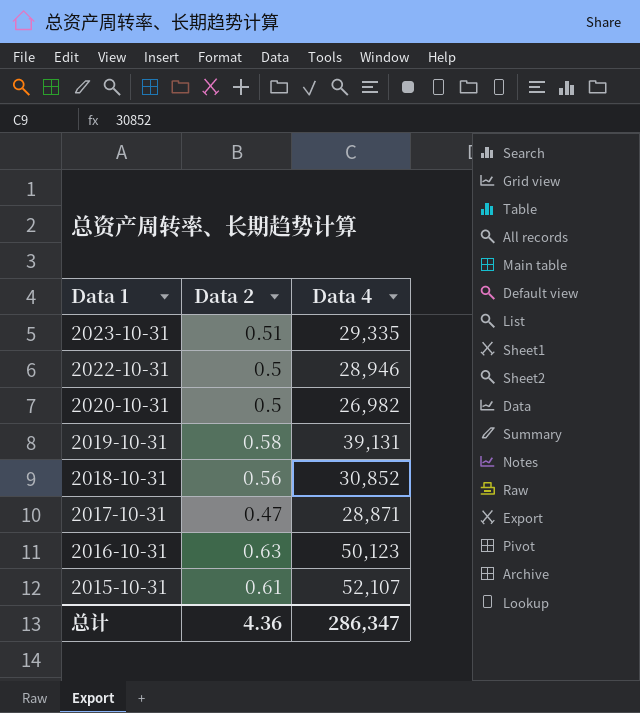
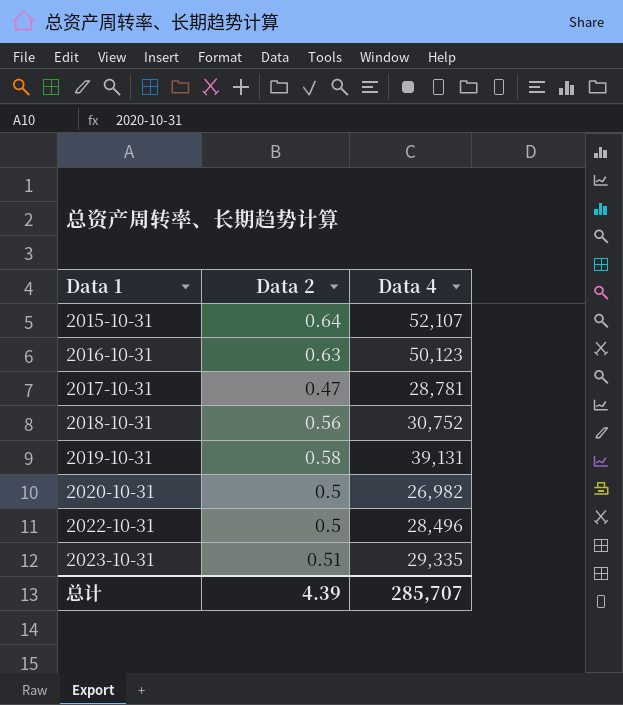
row order: Data 1 descending -> Data 1 ascending
2015-10-31 | Data 2: 0.61 -> 0.64
2017-10-31 | Data 4: 28,871 -> 28,781
2018-10-31 | Data 4: 30,852 -> 30,752
2022-10-31 | Data 4: 28,946 -> 28,496
总计 | Data 2: 4.36 -> 4.39
总计 | Data 4: 286,347 -> 285,707

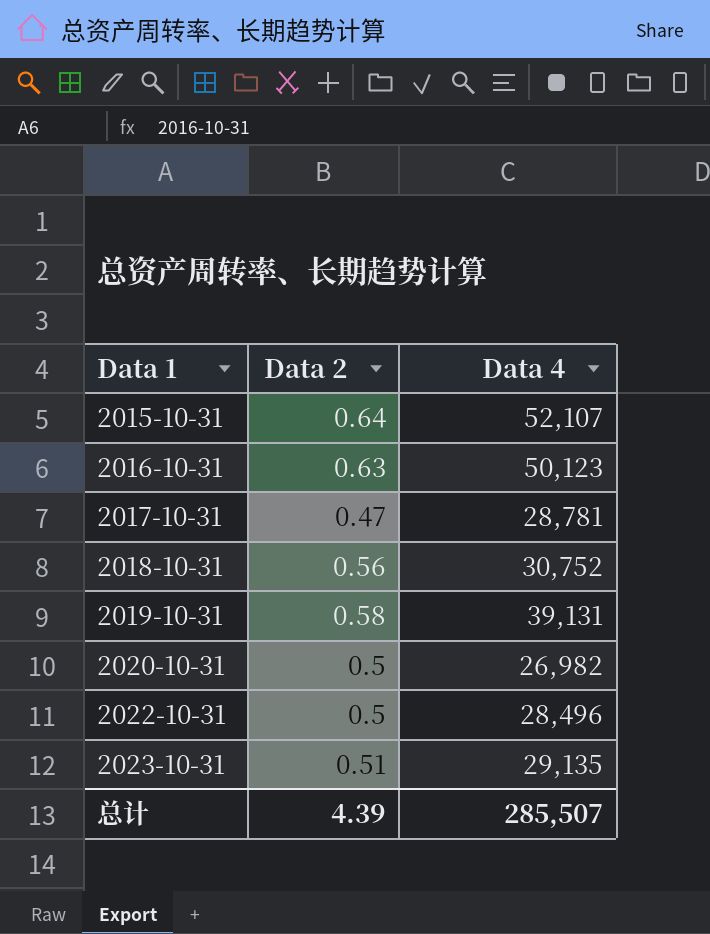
2023-10-31 | Data 4: 29,335 -> 29,135
总计 | Data 4: 285,707 -> 285,507

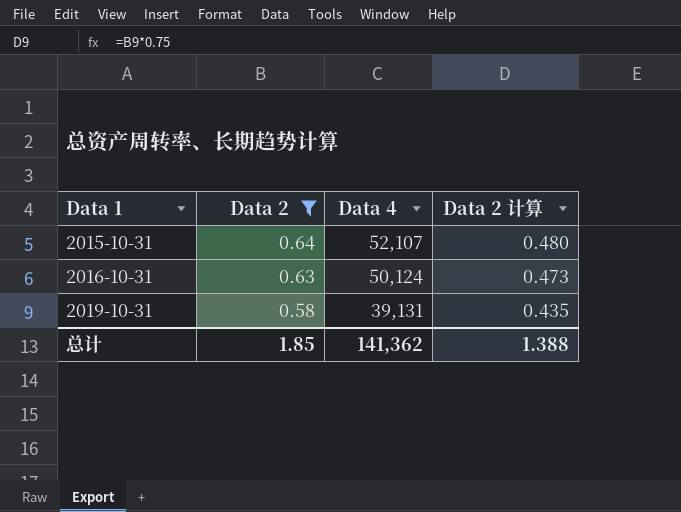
filter: none -> Data 2 >= 0.58
column Data 2 计算 | formula: none -> [Data 2] * 0.75
2016-10-31 | Data 4: 50,123 -> 50,124
总计 | Data 2: 4.39 -> 1.85
总计 | Data 4: 285,507 -> 141,362

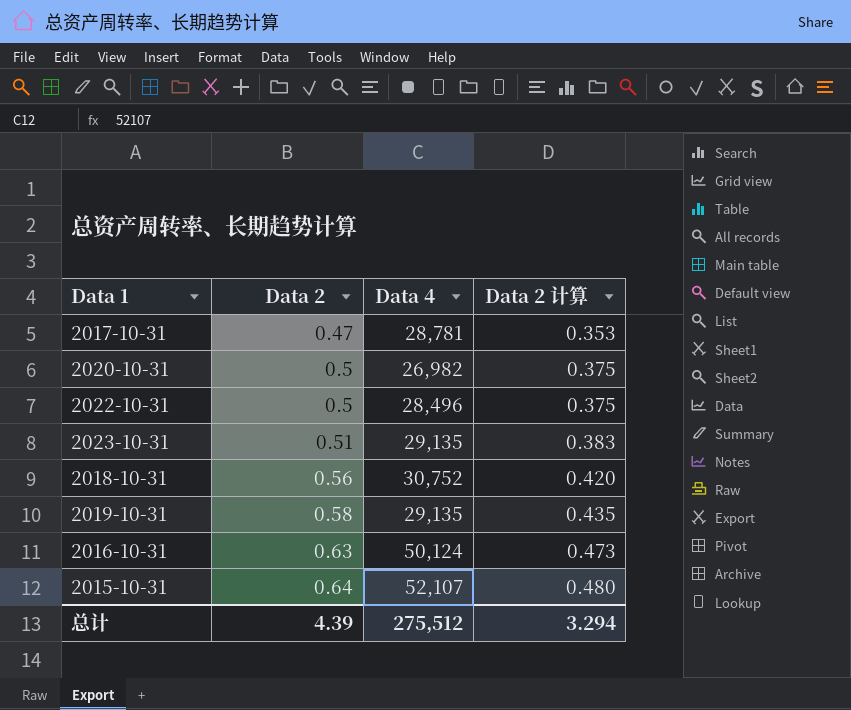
filter: Data 2 >= 0.58 -> none
row order: Data 1 ascending -> Data 2 ascending
2019-10-31 | Data 4: 39,131 -> 29,135
总计 | Data 2: 1.85 -> 4.39
总计 | Data 4: 141,362 -> 275,512
总计 | Data 2 计算: 1.388 -> 3.294

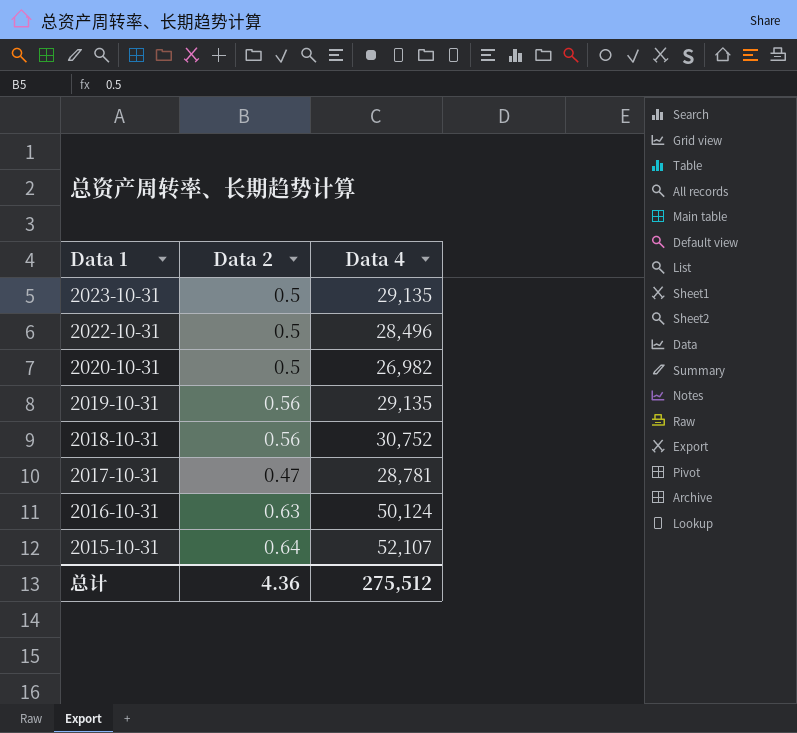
row order: Data 2 ascending -> Data 1 descending
column Data 2 计算 | formula: [Data 2] * 0.75 -> none
2023-10-31 | Data 2: 0.51 -> 0.5
2019-10-31 | Data 2: 0.58 -> 0.56
总计 | Data 2: 4.39 -> 4.36

